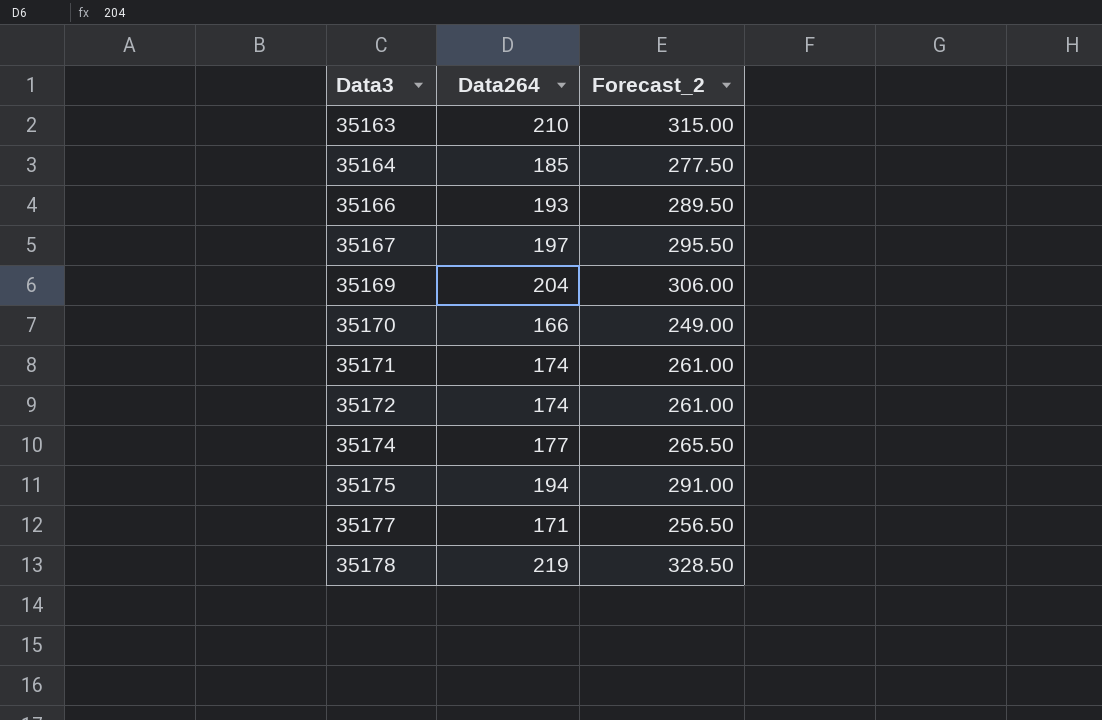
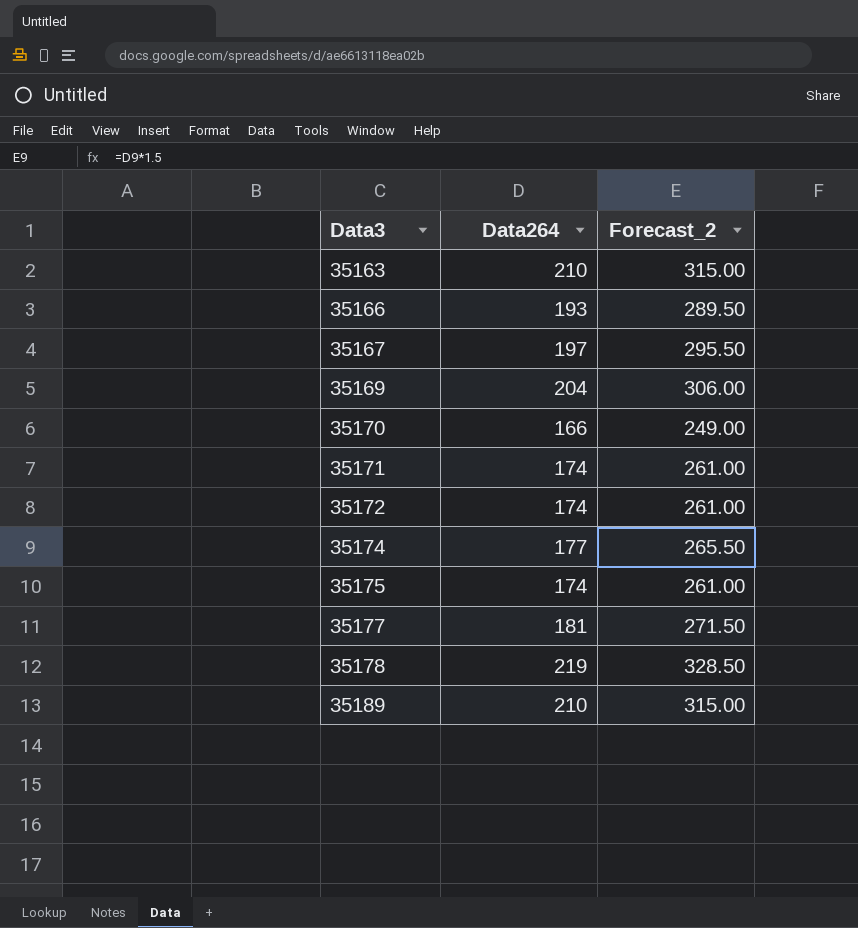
row 35164: 185 | 277.50 -> none
35175 | Data264: 194 -> 174
35175 | Forecast_2: 291.00 -> 261.00
35177 | Data264: 171 -> 181
35177 | Forecast_2: 256.50 -> 271.50
row 35189: none -> 210 | 315.00

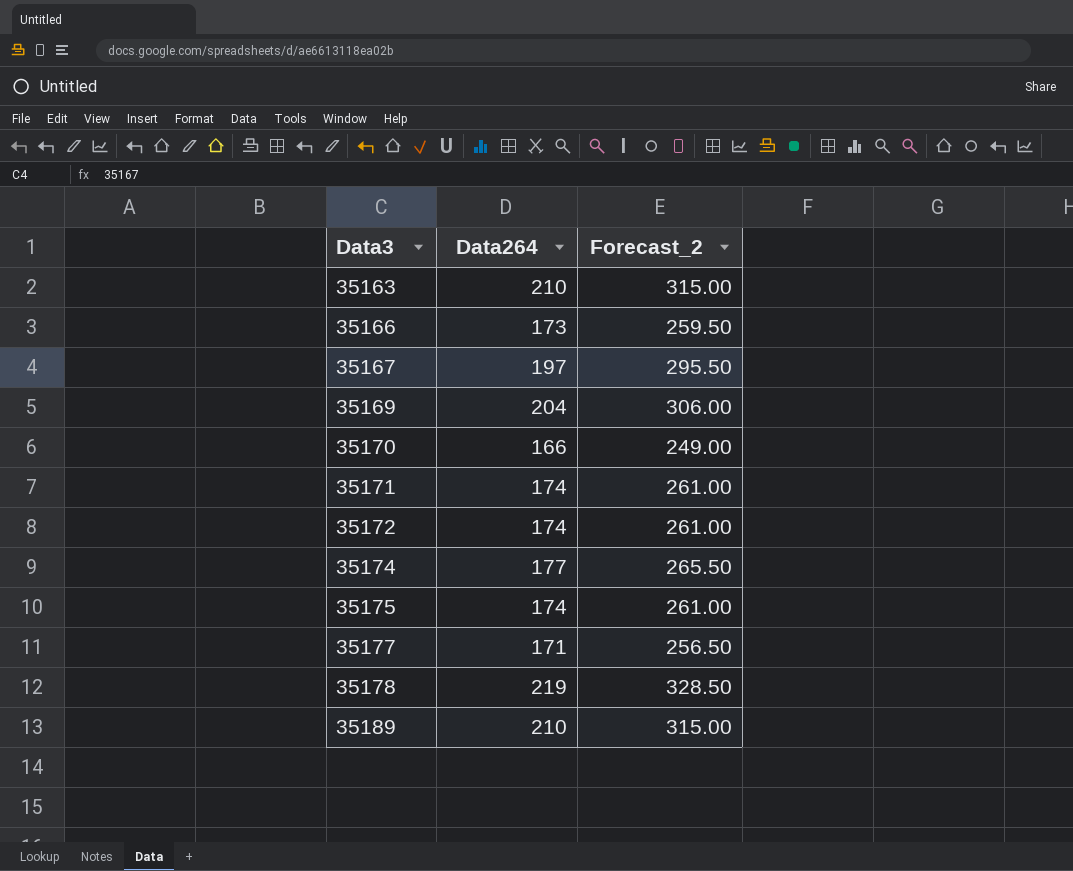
35166 | Data264: 193 -> 173
35166 | Forecast_2: 289.50 -> 259.50
35177 | Data264: 181 -> 171
35177 | Forecast_2: 271.50 -> 256.50

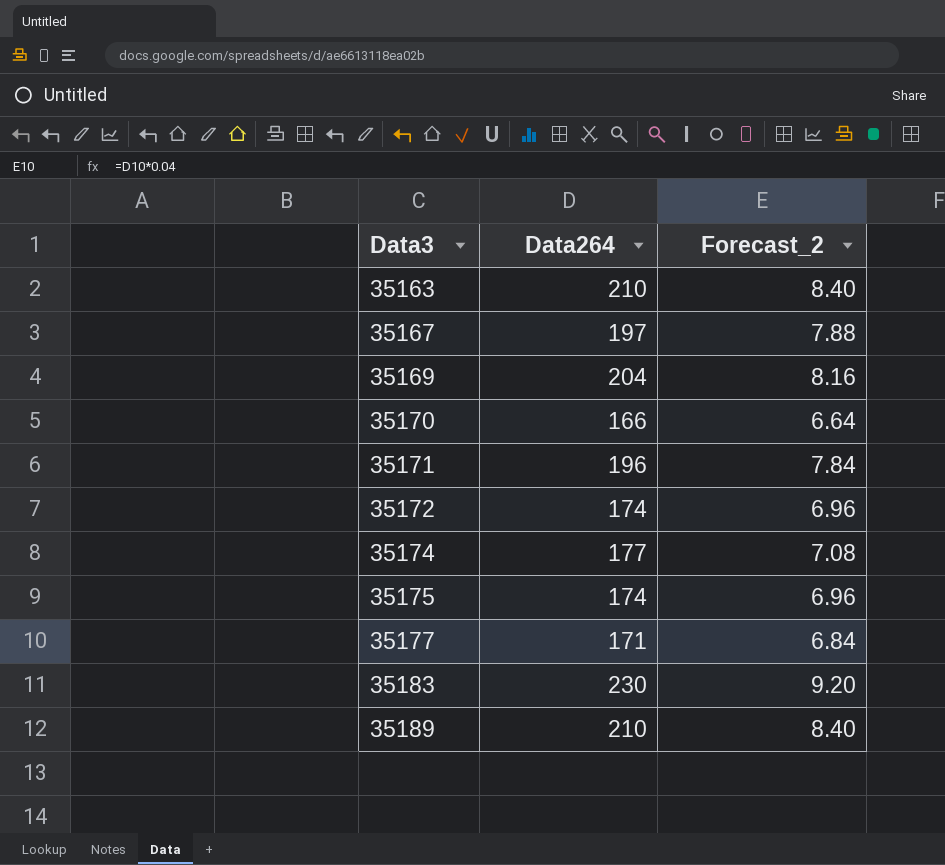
column Forecast_2 | formula: [Data264] * 1.5 -> [Data264] * 0.04
row 35166: 173 | 259.50 -> none
row 35178: 219 | 328.50 -> none
35171 | Data264: 174 -> 196
row 35183: none -> 230 | 9.20

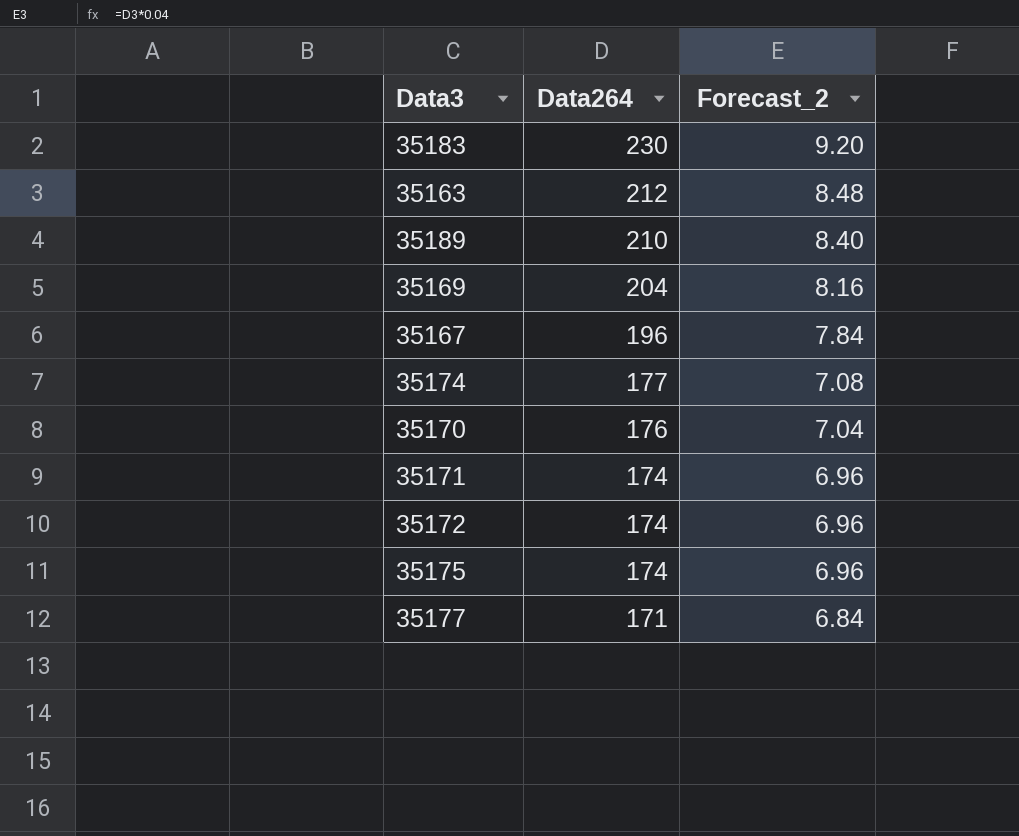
row order: Data3 ascending -> Data264 descending
35163 | Data264: 210 -> 212
35163 | Forecast_2: 8.40 -> 8.48
35167 | Data264: 197 -> 196
35167 | Forecast_2: 7.88 -> 7.84
35170 | Data264: 166 -> 176
35170 | Forecast_2: 6.64 -> 7.04
35171 | Data264: 196 -> 174
35171 | Forecast_2: 7.84 -> 6.96

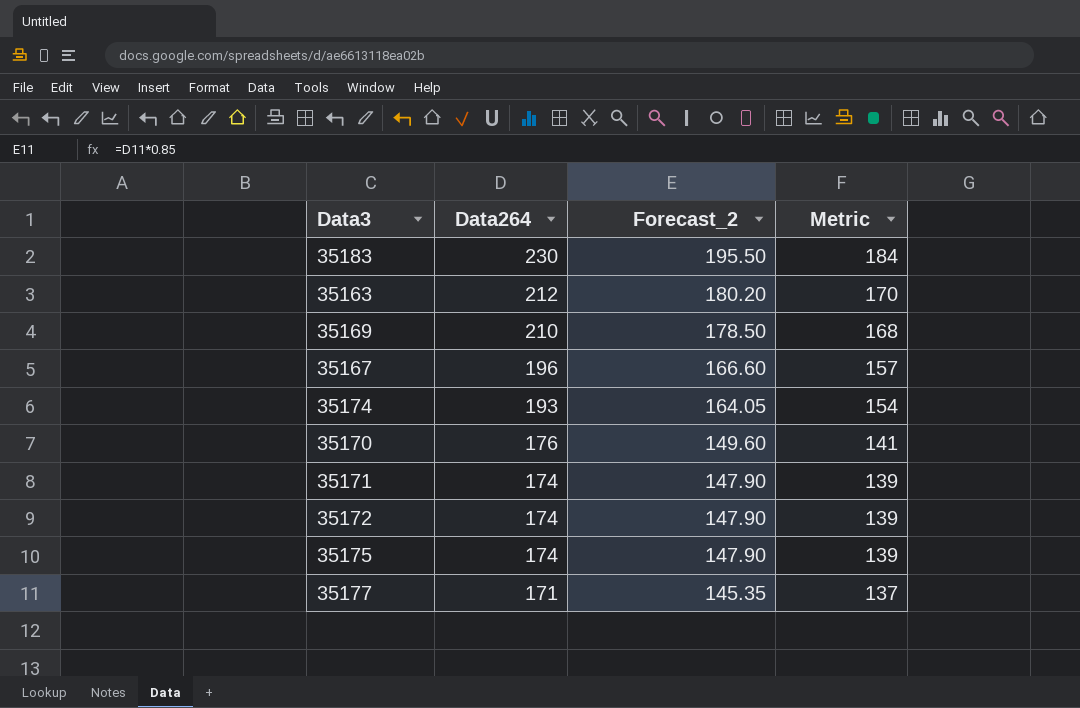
column Forecast_2 | formula: [Data264] * 0.04 -> [Data264] * 0.85
column Metric | formula: none -> [Data264] * 0.8
row 35189: 210 | 8.40 -> none
35169 | Data264: 204 -> 210
35174 | Data264: 177 -> 193

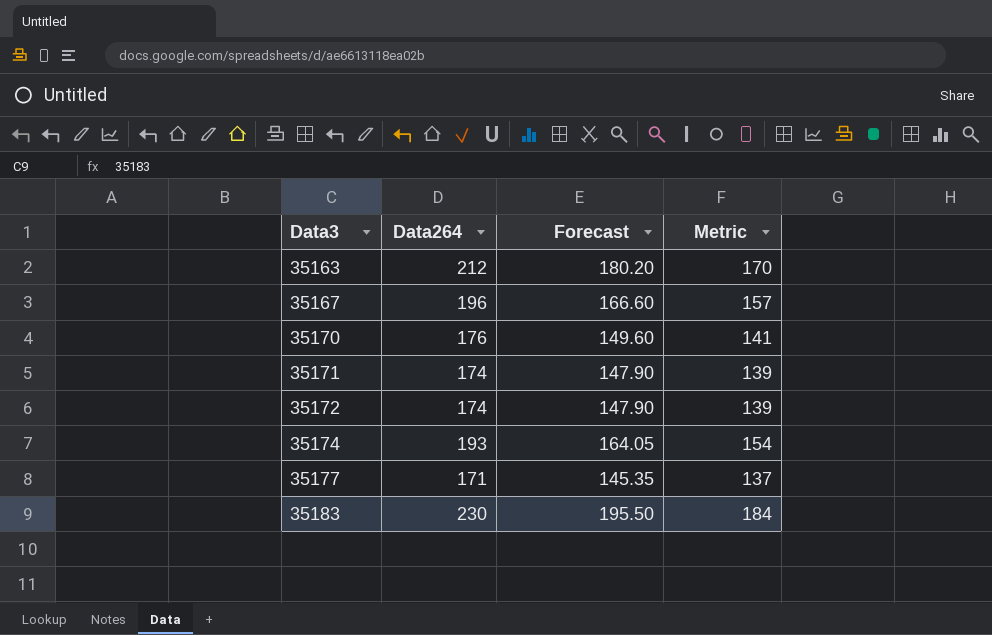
row order: Data264 descending -> Data3 ascending
column name: Forecast_2 -> Forecast
row 35169: 210 | 178.50 | 168 -> none
row 35175: 174 | 147.90 | 139 -> none

